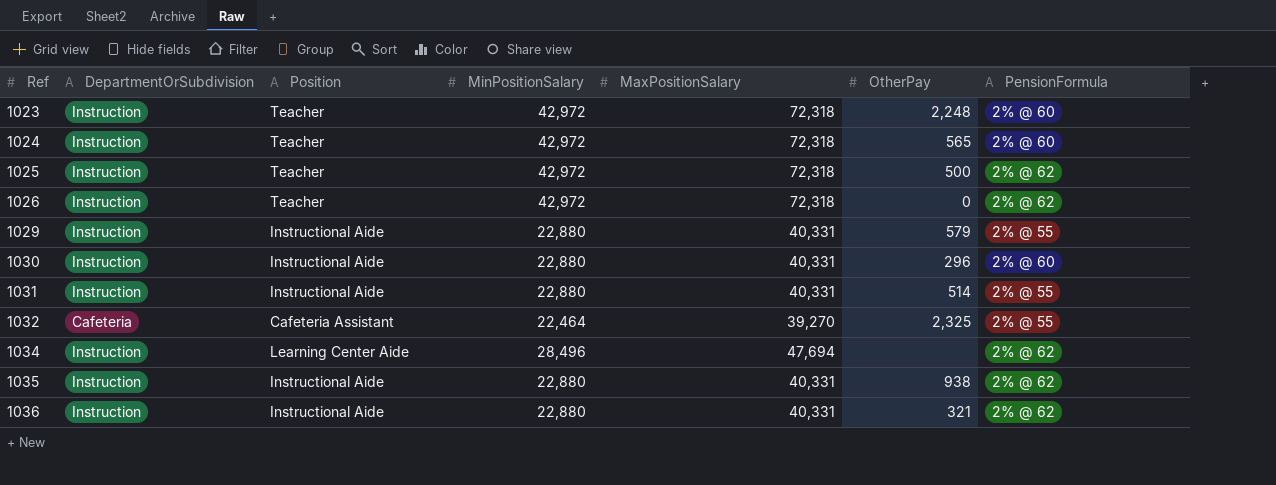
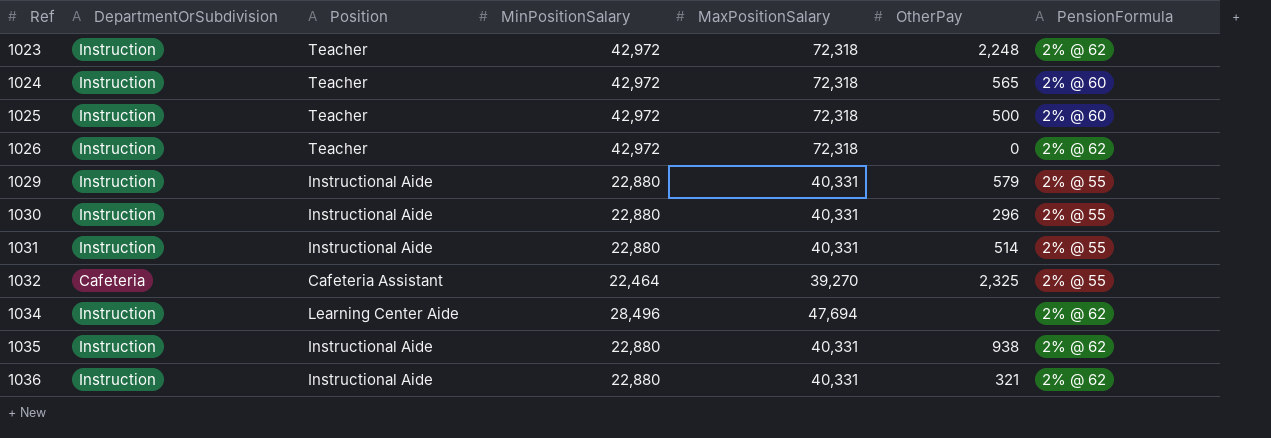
1023 | PensionFormula: 2% @ 60 -> 2% @ 62
1025 | PensionFormula: 2% @ 62 -> 2% @ 60
1030 | PensionFormula: 2% @ 60 -> 2% @ 55

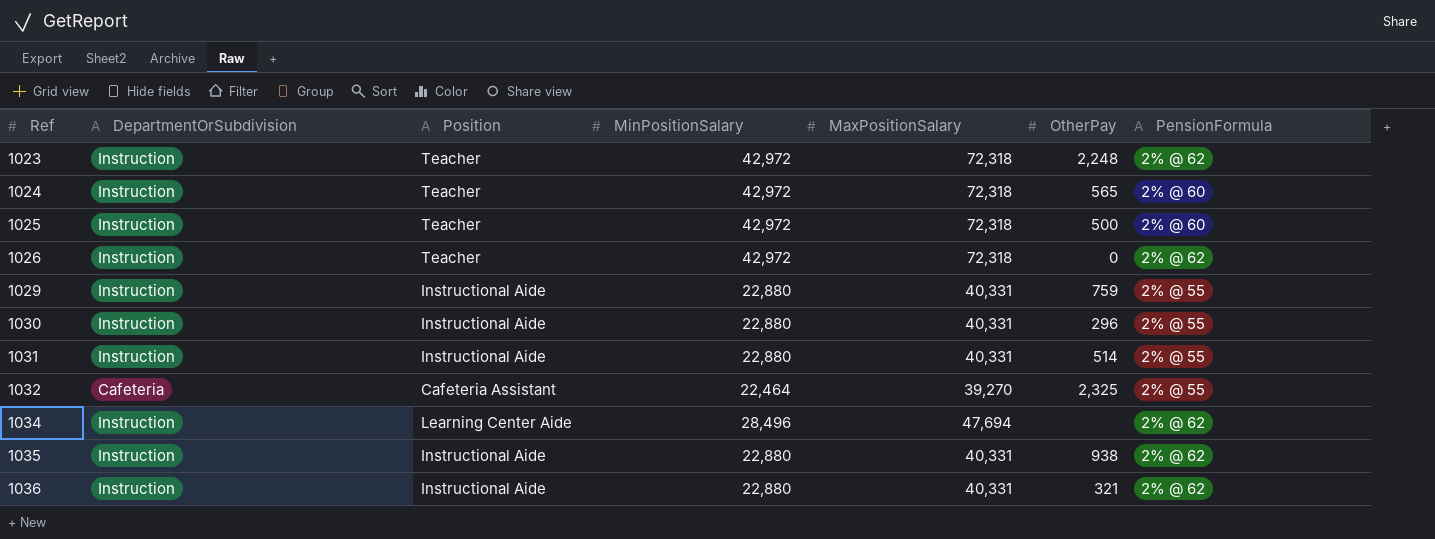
1029 | OtherPay: 579 -> 759

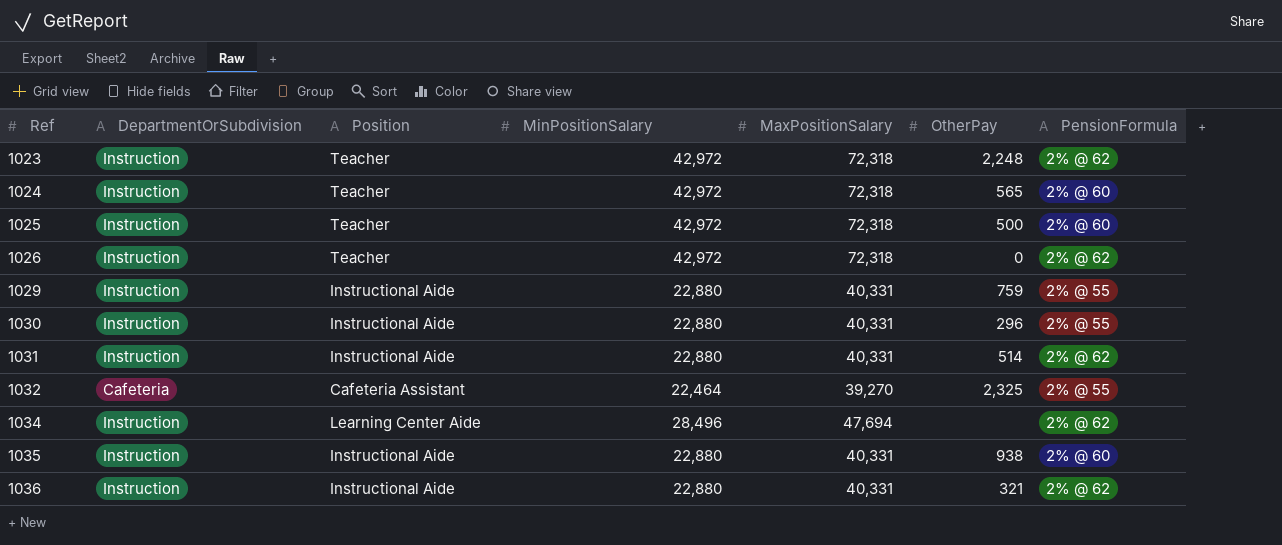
1031 | PensionFormula: 2% @ 55 -> 2% @ 62
1035 | PensionFormula: 2% @ 62 -> 2% @ 60

